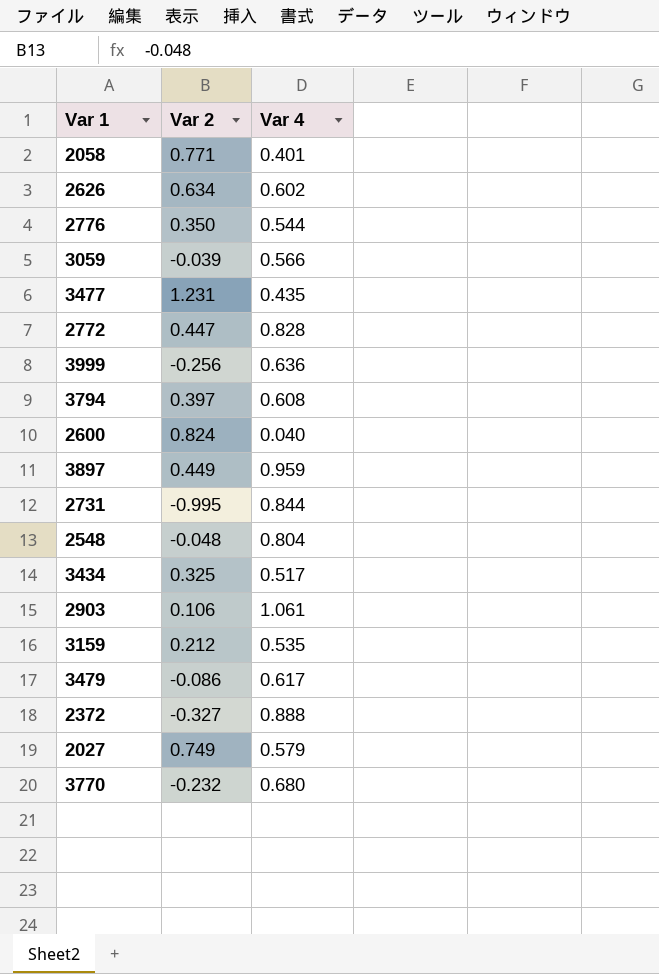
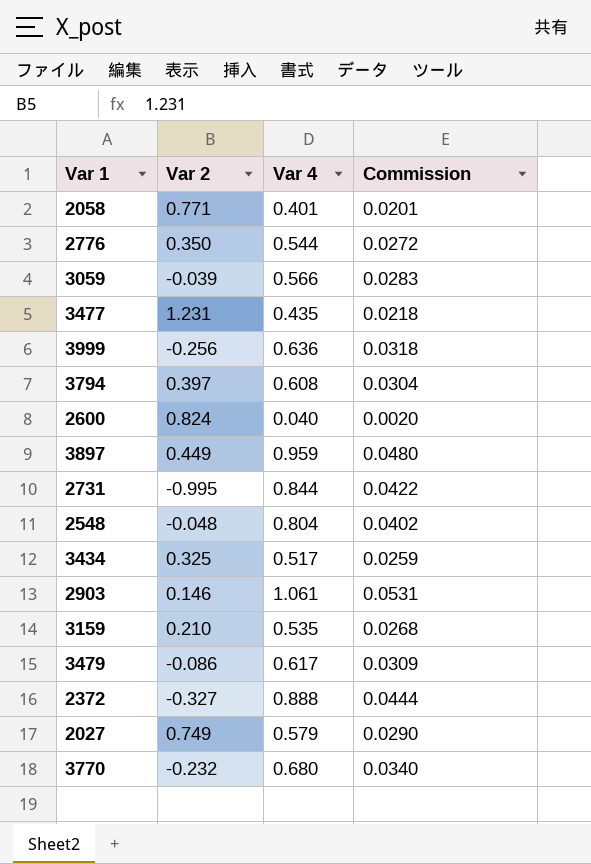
column Commission | formula: none -> [Var 4] * 0.05
row 2626: 0.634 | 0.602 -> none
row 2772: 0.447 | 0.828 -> none
2903 | Var 2: 0.106 -> 0.146
3159 | Var 2: 0.212 -> 0.210

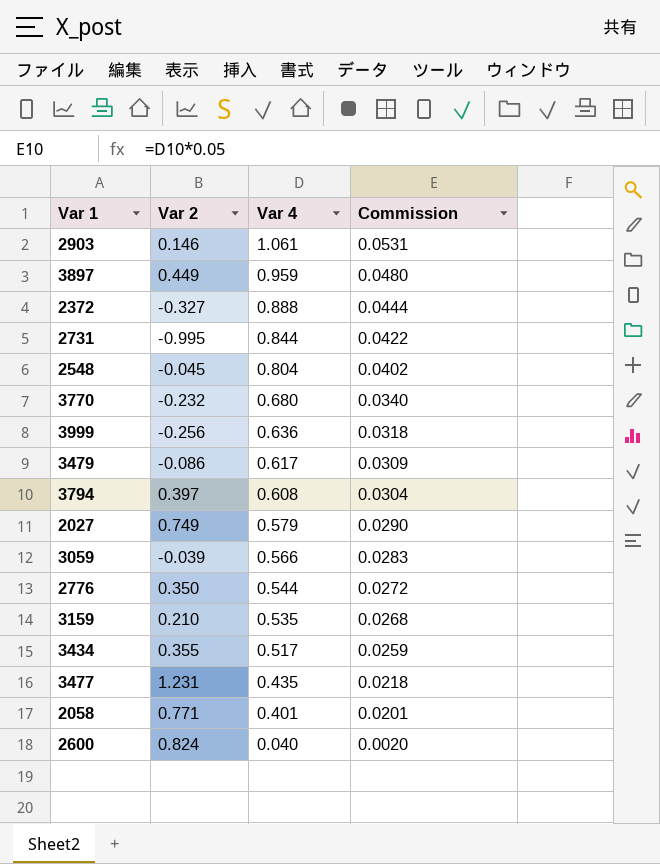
row order: none -> Var 4 descending
2548 | Var 2: -0.048 -> -0.045
3434 | Var 2: 0.325 -> 0.355

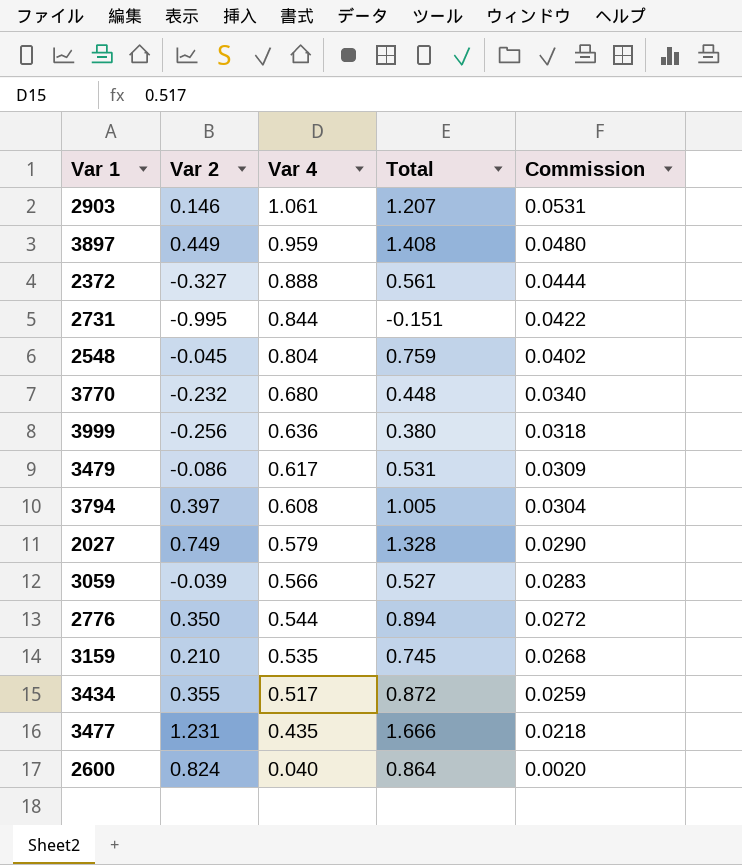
column Total | formula: none -> [Var 2] + [Var 4]
row 2058: 0.771 | 0.401 | 0.0201 -> none

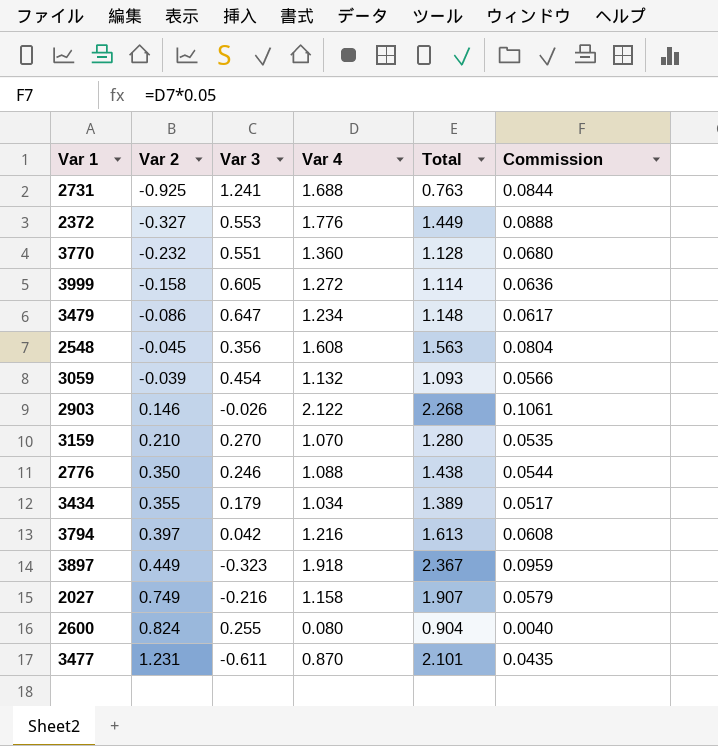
row order: Var 4 descending -> Var 2 ascending
column Var 3 | position: none -> 3
2731 | Var 2: -0.995 -> -0.925
2731 | Var 4: 0.844 -> 1.688
2731 | Total: -0.151 -> 0.763
2731 | Commission: 0.0422 -> 0.0844
2372 | Var 4: 0.888 -> 1.776
2372 | Total: 0.561 -> 1.449
2372 | Commission: 0.0444 -> 0.0888
3770 | Var 4: 0.680 -> 1.360
3770 | Total: 0.448 -> 1.128
3770 | Commission: 0.0340 -> 0.0680
3999 | Var 2: -0.256 -> -0.158
3999 | Var 4: 0.636 -> 1.272
3999 | Total: 0.380 -> 1.114
3999 | Commission: 0.0318 -> 0.0636
3479 | Var 4: 0.617 -> 1.234
3479 | Total: 0.531 -> 1.148
3479 | Commission: 0.0309 -> 0.0617
2548 | Var 4: 0.804 -> 1.608
2548 | Total: 0.759 -> 1.563
2548 | Commission: 0.0402 -> 0.0804
3059 | Var 4: 0.566 -> 1.132
3059 | Total: 0.527 -> 1.093
3059 | Commission: 0.0283 -> 0.0566
2903 | Var 4: 1.061 -> 2.122
2903 | Total: 1.207 -> 2.268
2903 | Commission: 0.0531 -> 0.1061
3159 | Var 4: 0.535 -> 1.070
3159 | Total: 0.745 -> 1.280
3159 | Commission: 0.0268 -> 0.0535
2776 | Var 4: 0.544 -> 1.088
2776 | Total: 0.894 -> 1.438
2776 | Commission: 0.0272 -> 0.0544
3434 | Var 4: 0.517 -> 1.034
3434 | Total: 0.872 -> 1.389
3434 | Commission: 0.0259 -> 0.0517
3794 | Var 4: 0.608 -> 1.216
3794 | Total: 1.005 -> 1.613
3794 | Commission: 0.0304 -> 0.0608
3897 | Var 4: 0.959 -> 1.918
3897 | Total: 1.408 -> 2.367
3897 | Commission: 0.0480 -> 0.0959
2027 | Var 4: 0.579 -> 1.158
2027 | Total: 1.328 -> 1.907
2027 | Commission: 0.0290 -> 0.0579
2600 | Var 4: 0.040 -> 0.080
2600 | Total: 0.864 -> 0.904
2600 | Commission: 0.0020 -> 0.0040
3477 | Var 4: 0.435 -> 0.870
3477 | Total: 1.666 -> 2.101
3477 | Commission: 0.0218 -> 0.0435

